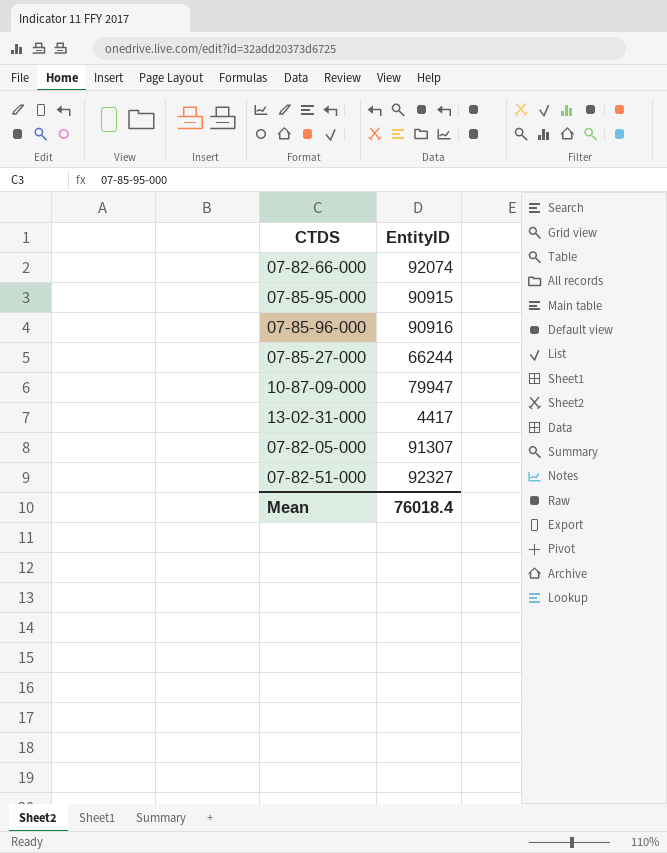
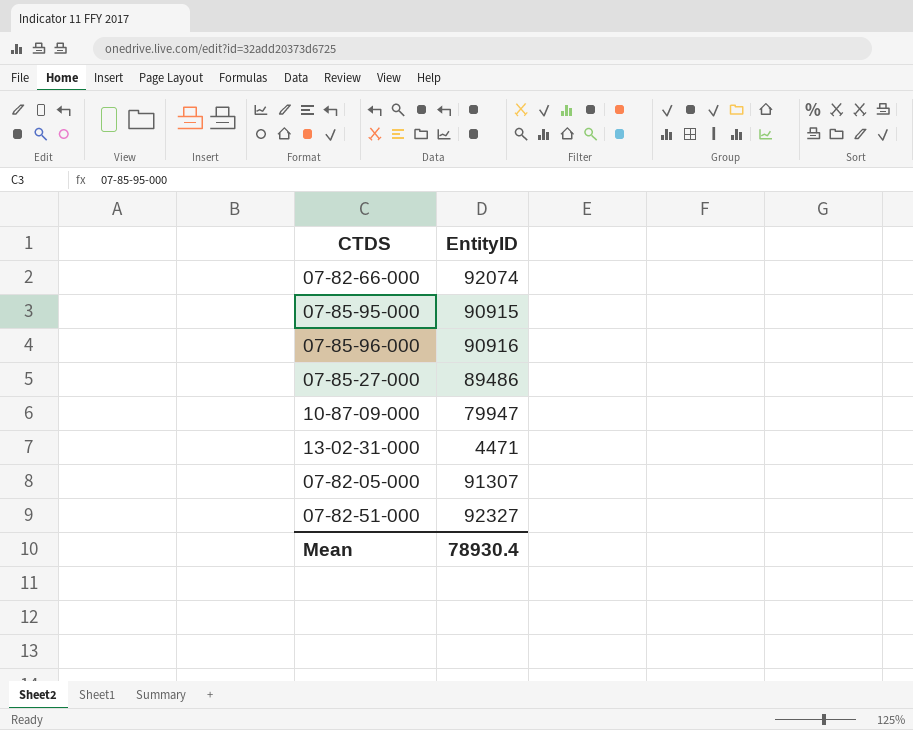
07-85-27-000 | EntityID: 66244 -> 89486
13-02-31-000 | EntityID: 4417 -> 4471
Mean | EntityID: 76018.4 -> 78930.4

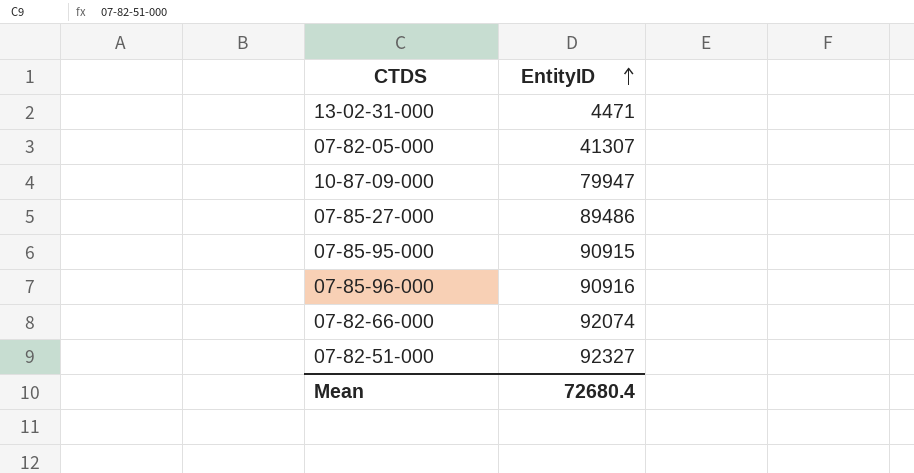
row order: none -> EntityID ascending
07-82-05-000 | EntityID: 91307 -> 41307
Mean | EntityID: 78930.4 -> 72680.4

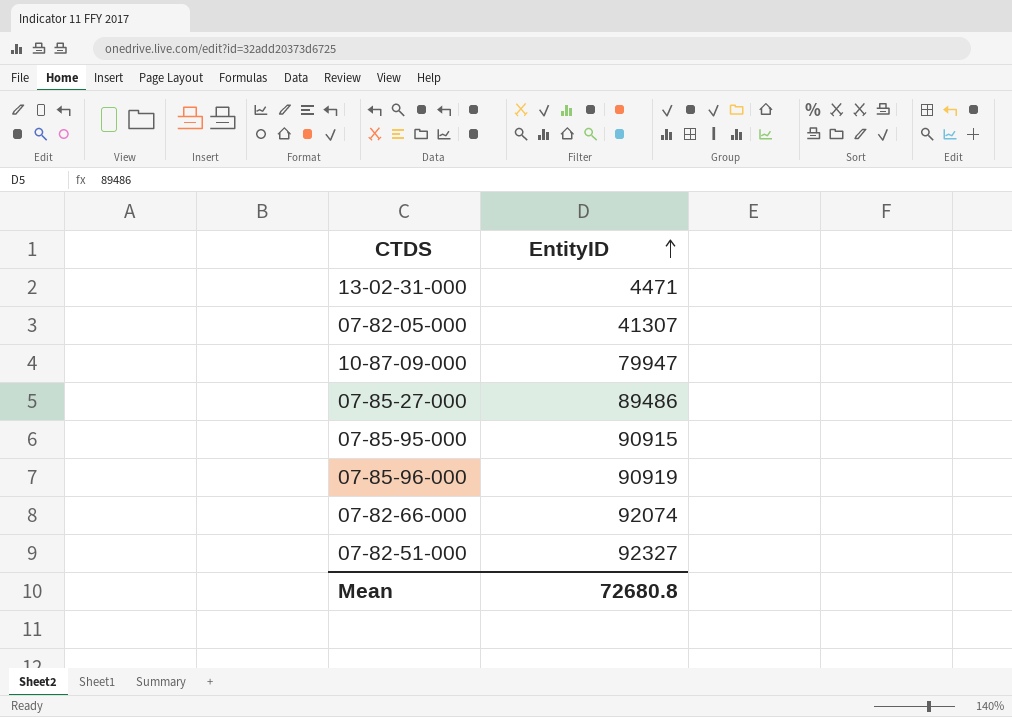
07-85-96-000 | EntityID: 90916 -> 90919
Mean | EntityID: 72680.4 -> 72680.8

